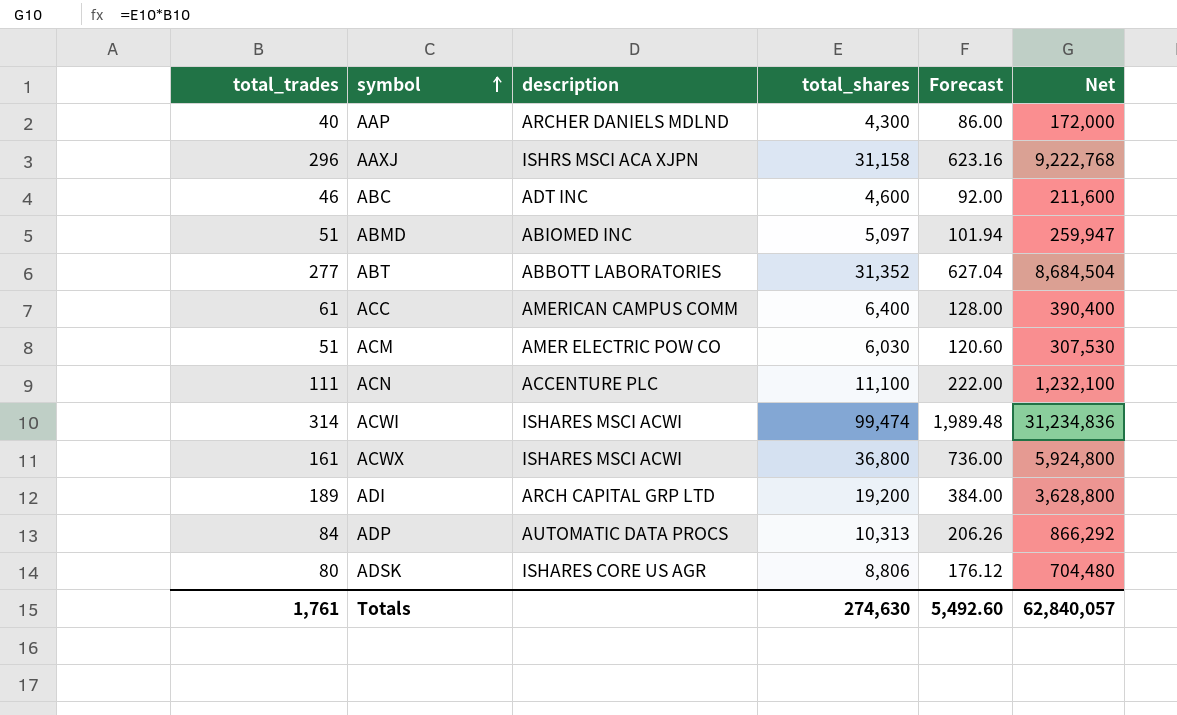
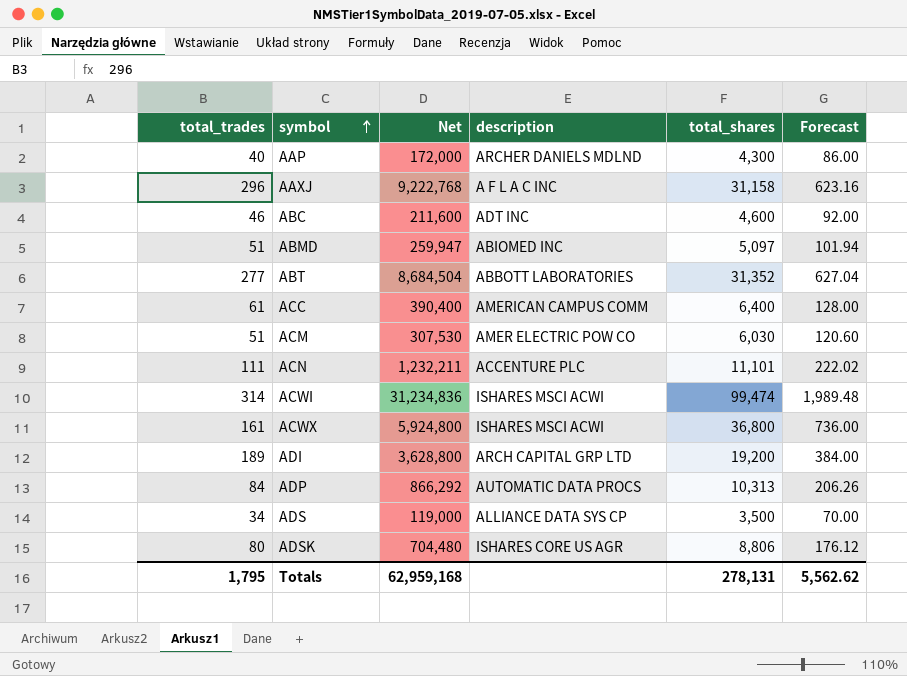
column Net | position: 6 -> 3
AAXJ | description: ISHRS MSCI ACA XJPN -> A F L A C INC
ACN | Net: 1,232,100 -> 1,232,211
ACN | total_shares: 11,100 -> 11,101
ACN | Forecast: 222.00 -> 222.02
row ADS: none -> 34 | 119,000 | ALLIANCE DATA SYS CP | 3,500 | 70.00
Totals | total_trades: 1,761 -> 1,795
Totals | Net: 62,840,057 -> 62,959,168
Totals | total_shares: 274,630 -> 278,131
Totals | Forecast: 5,492.60 -> 5,562.62

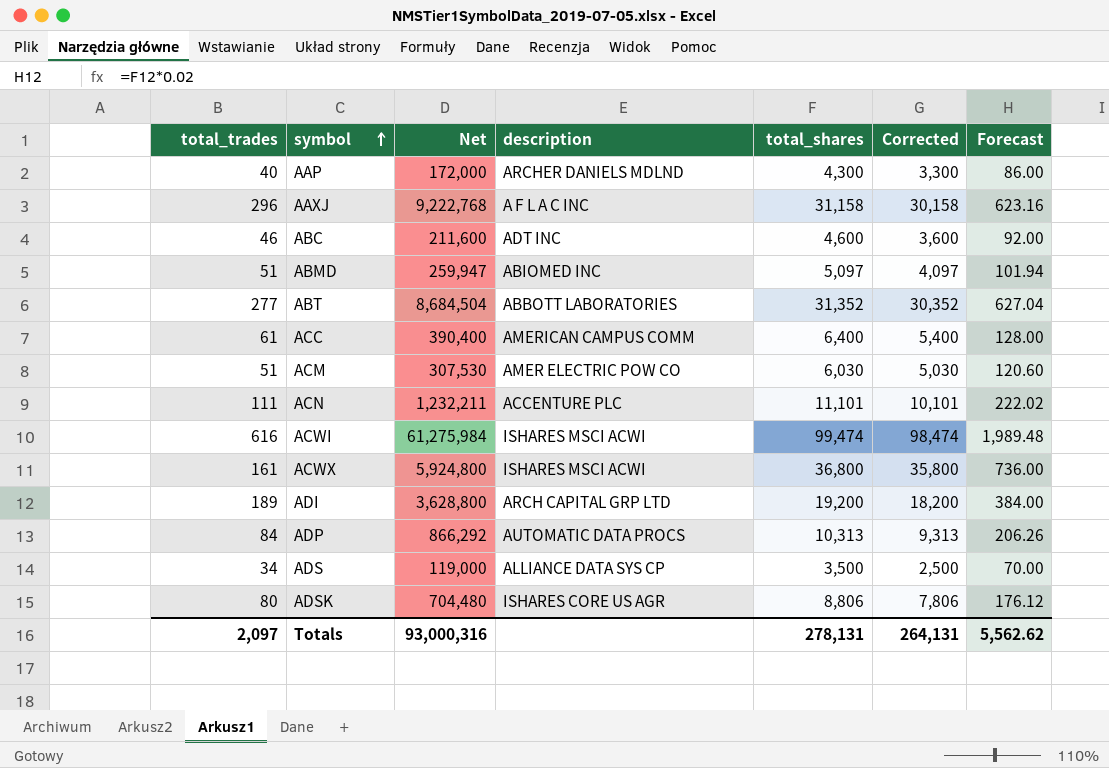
column Corrected | formula: none -> [total_shares] - 1000
ACWI | total_trades: 314 -> 616
ACWI | Net: 31,234,836 -> 61,275,984
Totals | total_trades: 1,795 -> 2,097
Totals | Net: 62,959,168 -> 93,000,316

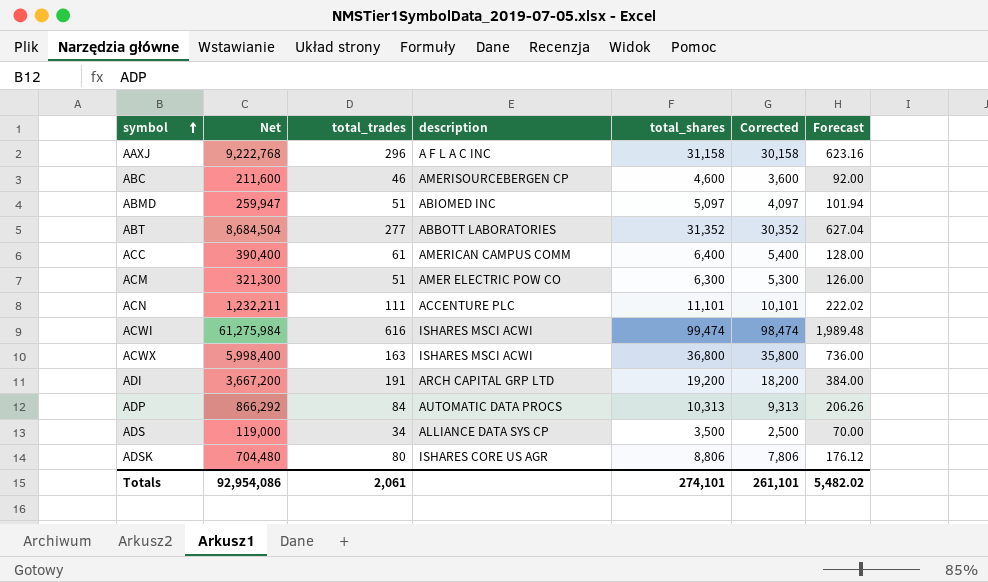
column total_trades | position: 1 -> 3
row AAP: 40 | 172,000 | ARCHER DANIELS MDLND | 4,300 | 3,300 | 86.00 -> none
ABC | description: ADT INC -> AMERISOURCEBERGEN CP
ACM | Net: 307,530 -> 321,300
ACM | total_shares: 6,030 -> 6,300
ACM | Corrected: 5,030 -> 5,300
ACM | Forecast: 120.60 -> 126.00
ACWX | Net: 5,924,800 -> 5,998,400
ACWX | total_trades: 161 -> 163
ADI | Net: 3,628,800 -> 3,667,200
ADI | total_trades: 189 -> 191
Totals | Net: 93,000,316 -> 92,954,086
Totals | total_trades: 2,097 -> 2,061
Totals | total_shares: 278,131 -> 274,101
Totals | Corrected: 264,131 -> 261,101
Totals | Forecast: 5,562.62 -> 5,482.02

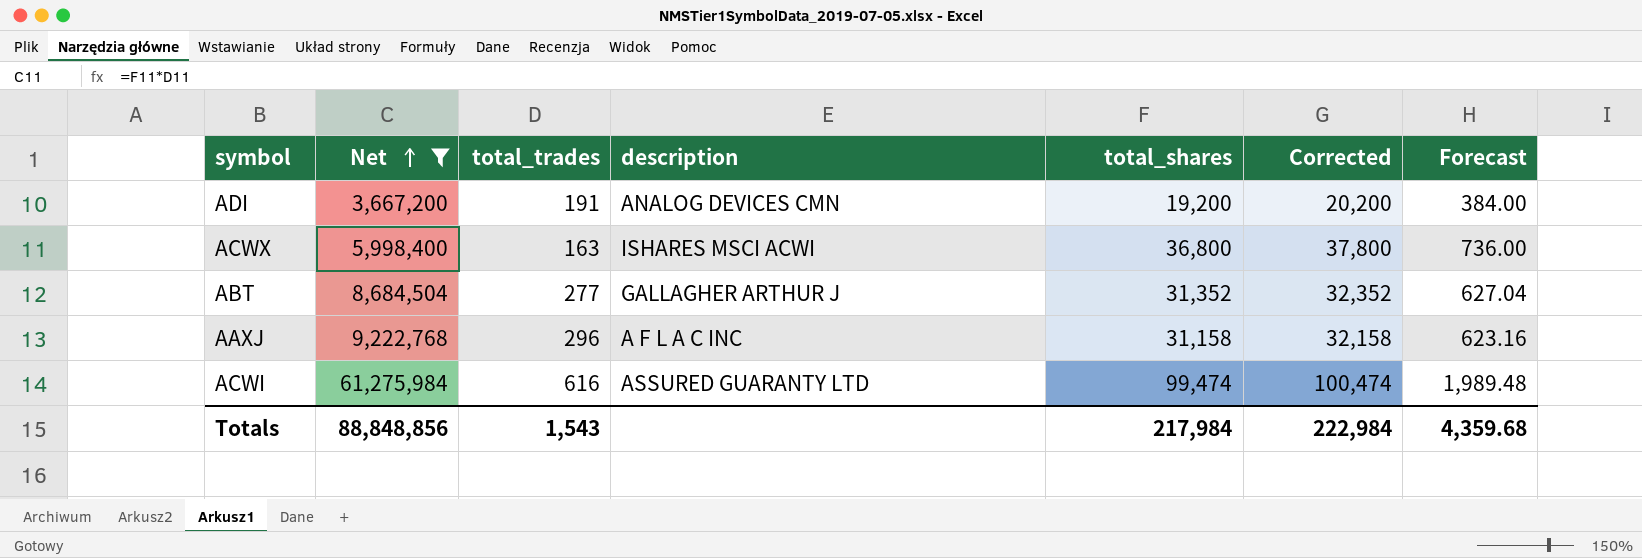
filter: none -> Net >= 3,667,200
row order: symbol ascending -> Net ascending
column Corrected | formula: [total_shares] - 1000 -> [total_shares] + 1000
ADI | description: ARCH CAPITAL GRP LTD -> ANALOG DEVICES CMN
ABT | description: ABBOTT LABORATORIES -> GALLAGHER ARTHUR J
ACWI | description: ISHARES MSCI ACWI -> ASSURED GUARANTY LTD
Totals | Net: 92,954,086 -> 88,848,856
Totals | total_trades: 2,061 -> 1,543
Totals | total_shares: 274,101 -> 217,984
Totals | Corrected: 261,101 -> 222,984
Totals | Forecast: 5,482.02 -> 4,359.68

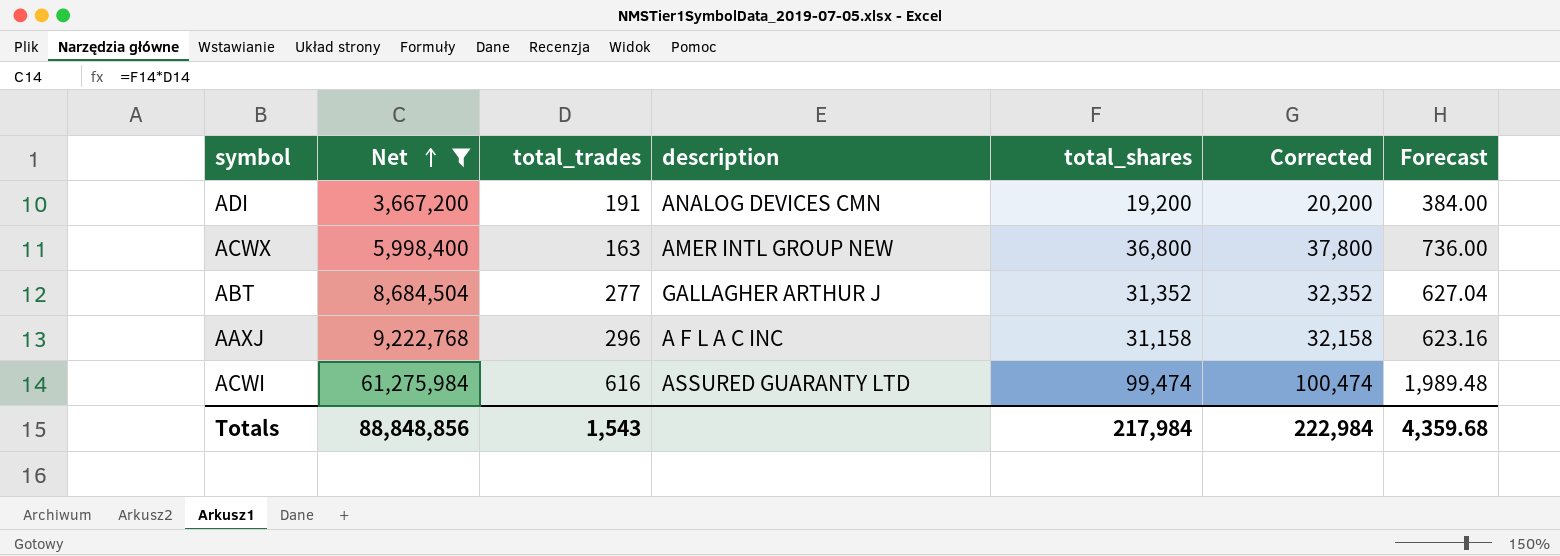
ACWX | description: ISHARES MSCI ACWI -> AMER INTL GROUP NEW

